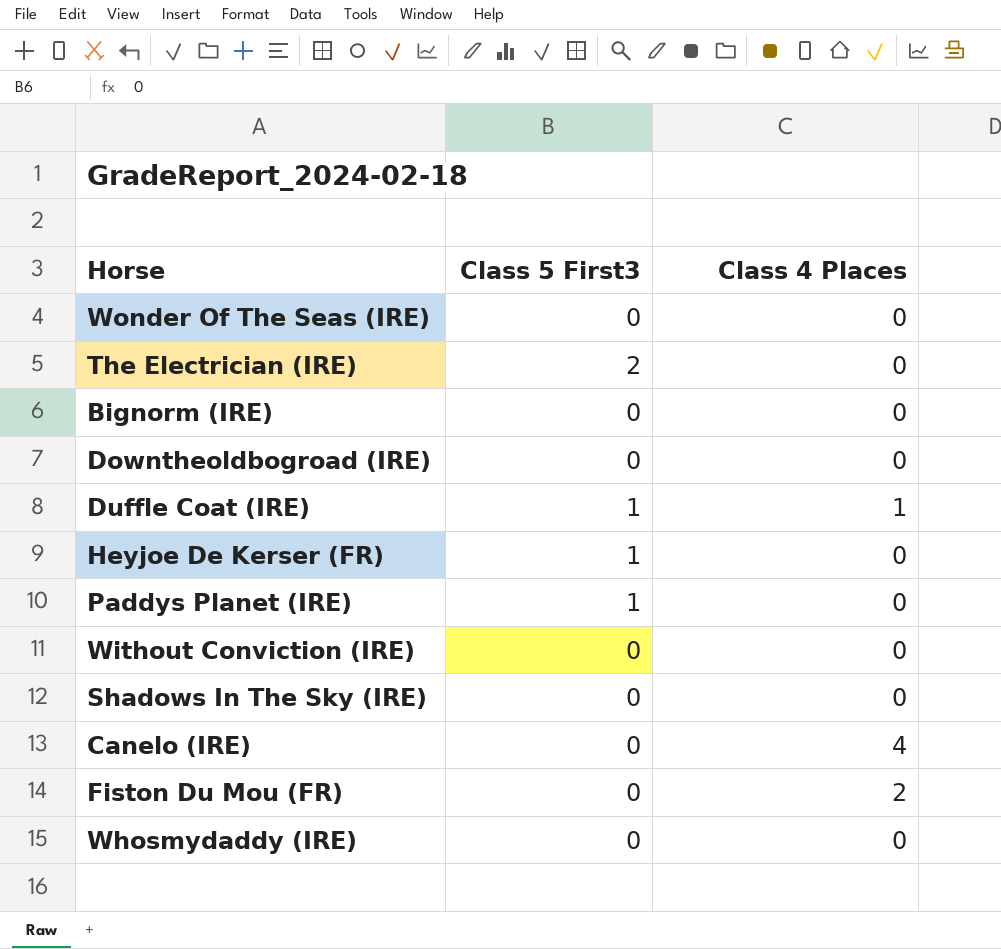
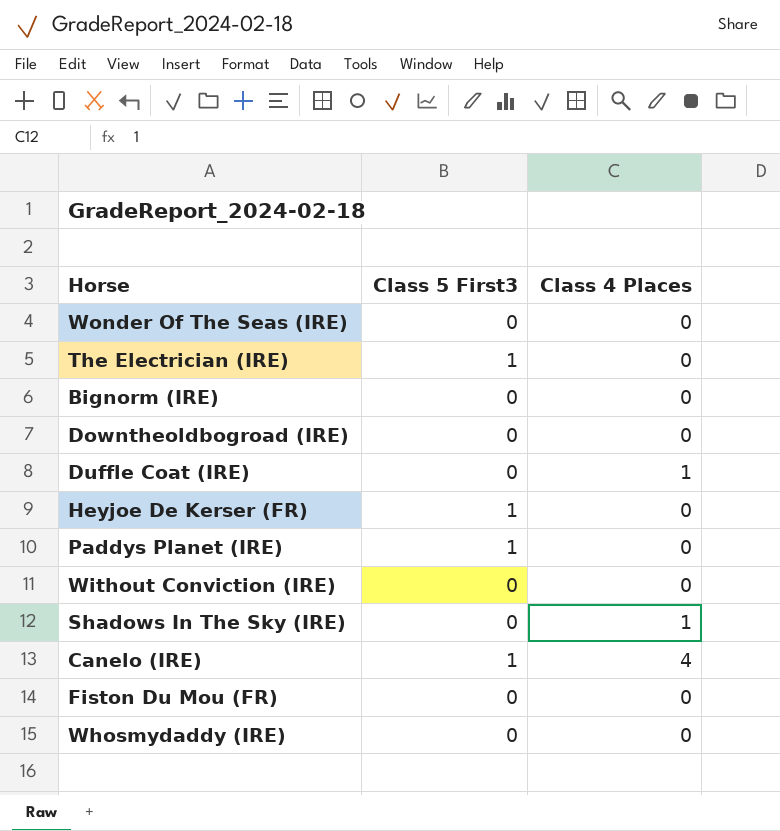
The Electrician (IRE) | Class 5 First3: 2 -> 1
Duffle Coat (IRE) | Class 5 First3: 1 -> 0
Shadows In The Sky (IRE) | Class 4 Places: 0 -> 1
Canelo (IRE) | Class 5 First3: 0 -> 1
Fiston Du Mou (FR) | Class 4 Places: 2 -> 0

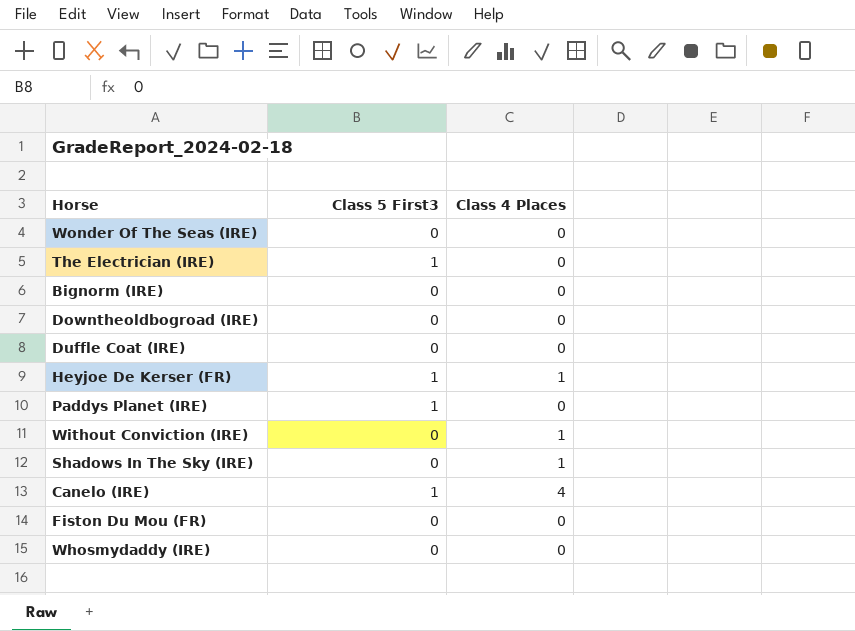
Duffle Coat (IRE) | Class 4 Places: 1 -> 0
Heyjoe De Kerser (FR) | Class 4 Places: 0 -> 1
Without Conviction (IRE) | Class 4 Places: 0 -> 1

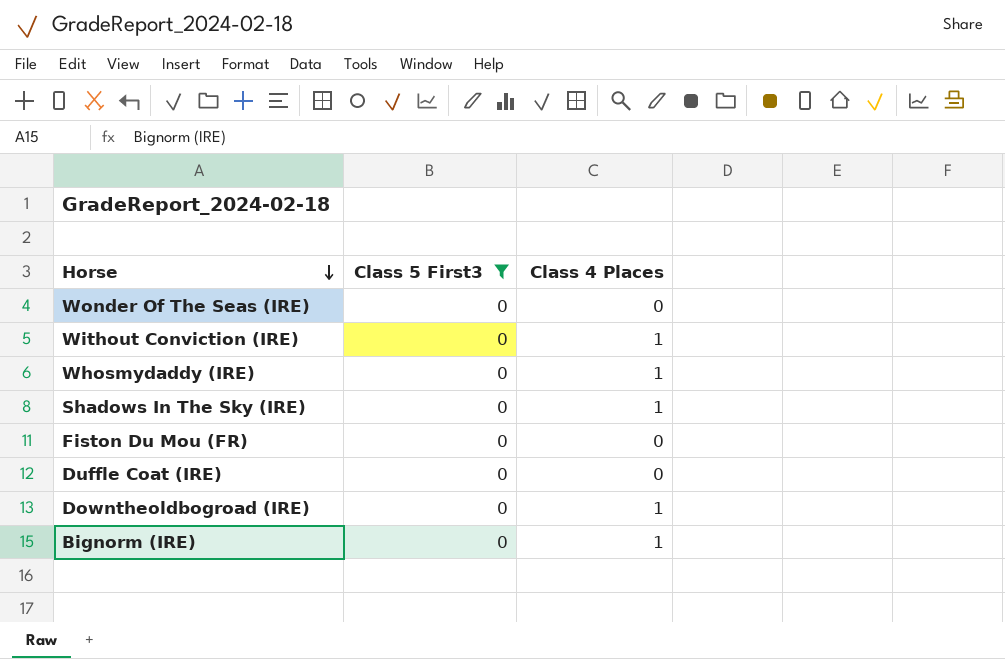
filter: none -> Class 5 First3 = 0
row order: none -> Horse descending
Whosmydaddy (IRE) | Class 4 Places: 0 -> 1
Downtheoldbogroad (IRE) | Class 4 Places: 0 -> 1
Bignorm (IRE) | Class 4 Places: 0 -> 1

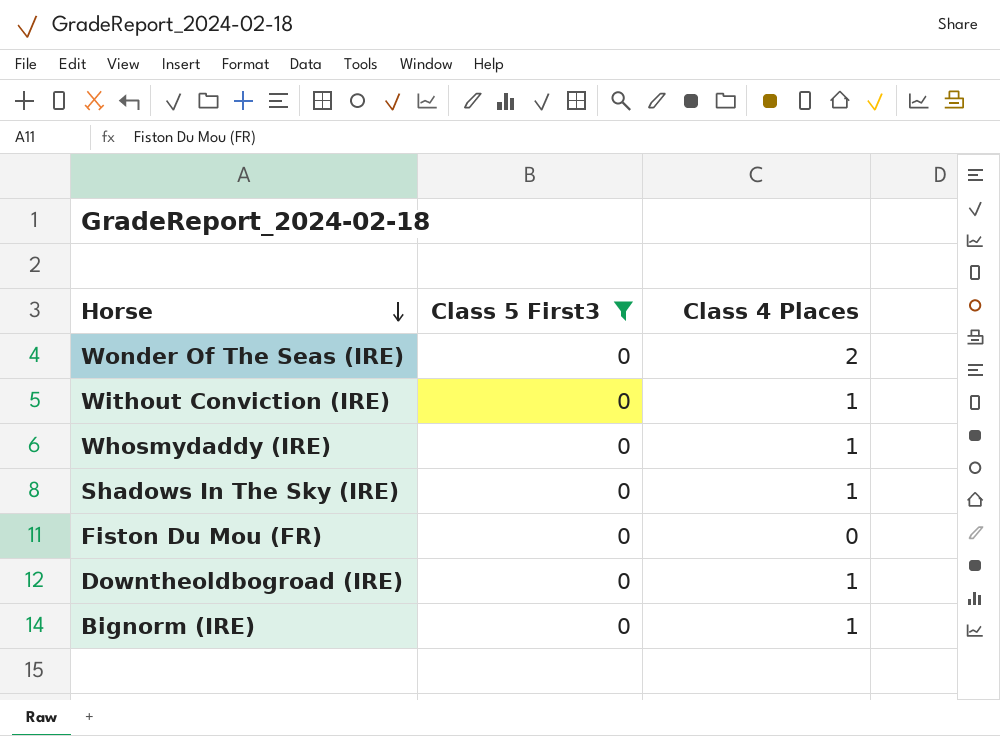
row Duffle Coat (IRE): 0 | 0 -> none
Wonder Of The Seas (IRE) | Class 4 Places: 0 -> 2

